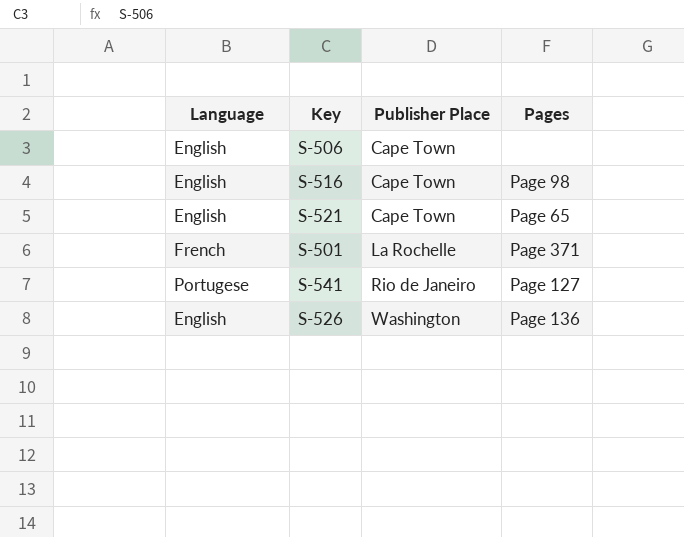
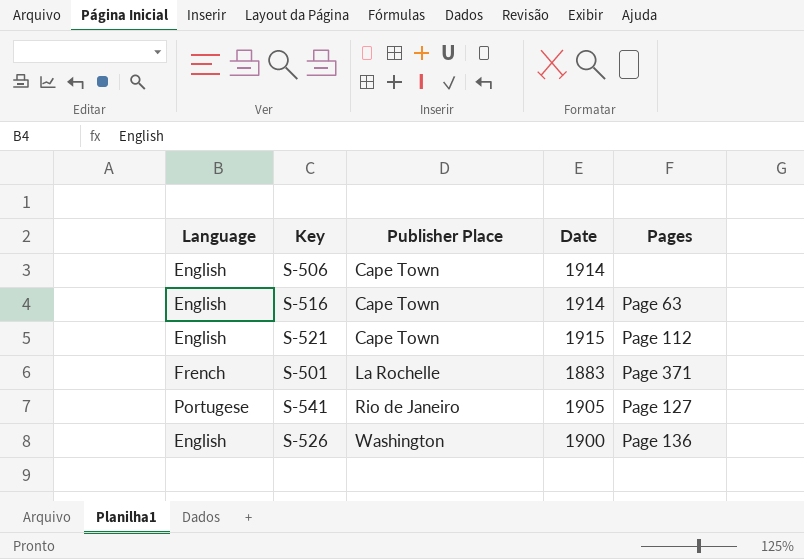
column Date | position: none -> 4
S-516 | Pages: Page 98 -> Page 63
S-521 | Pages: Page 65 -> Page 112

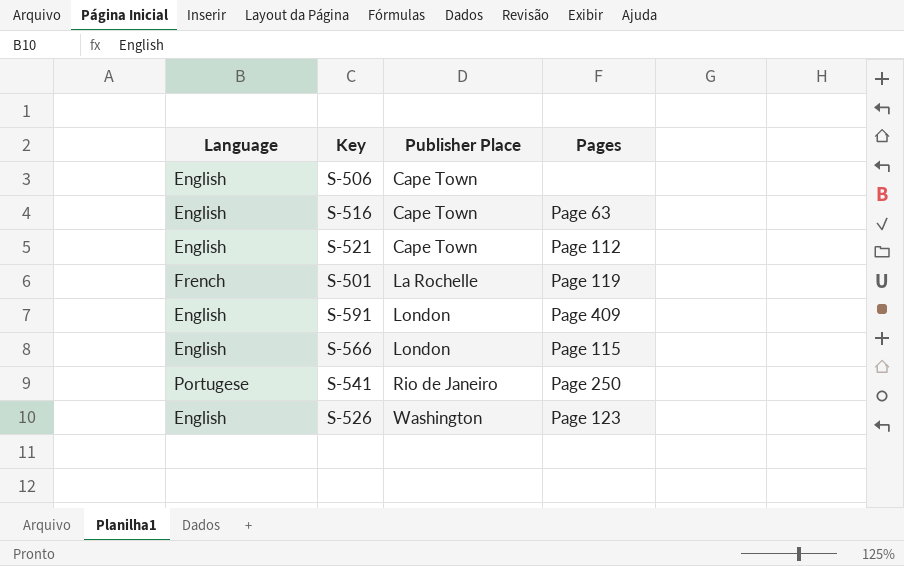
column Date | position: 4 -> none
S-501 | Pages: Page 371 -> Page 119
row S-591: none -> English | London | Page 409
row S-566: none -> English | London | Page 115
S-541 | Pages: Page 127 -> Page 250
S-526 | Pages: Page 136 -> Page 123

